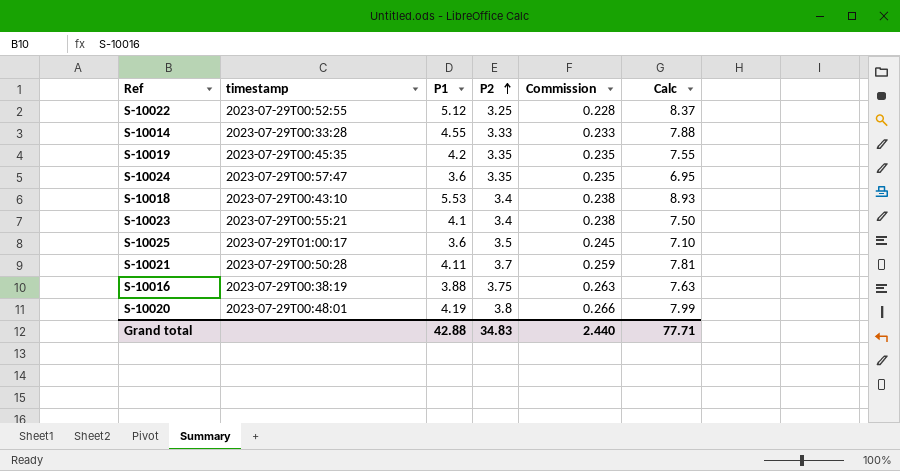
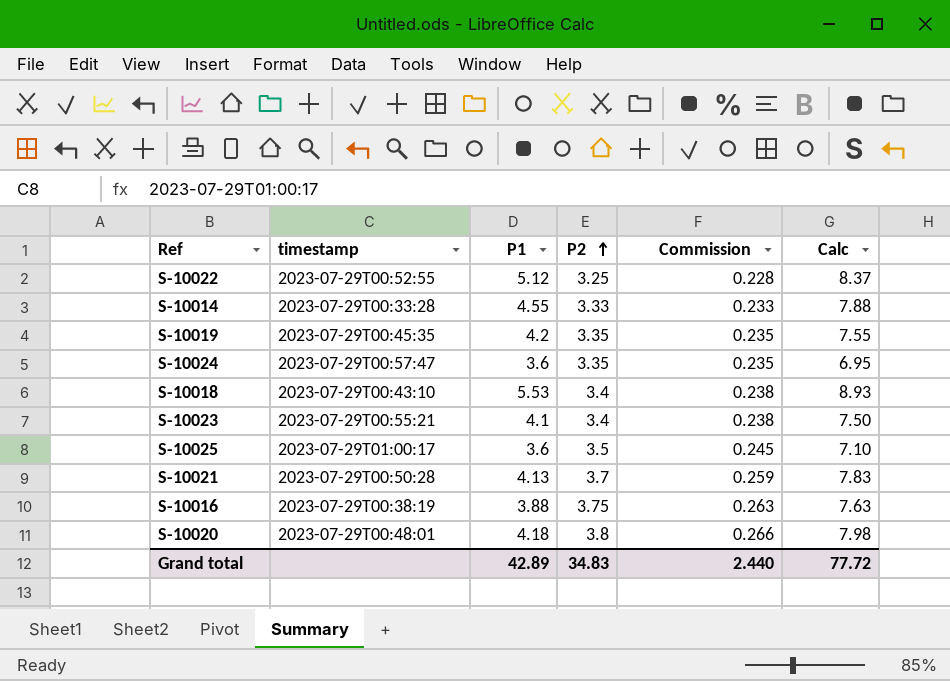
S-10021 | P1: 4.11 -> 4.13
S-10021 | Calc: 7.81 -> 7.83
S-10020 | P1: 4.19 -> 4.18
S-10020 | Calc: 7.99 -> 7.98
Grand total | P1: 42.88 -> 42.89
Grand total | Calc: 77.71 -> 77.72

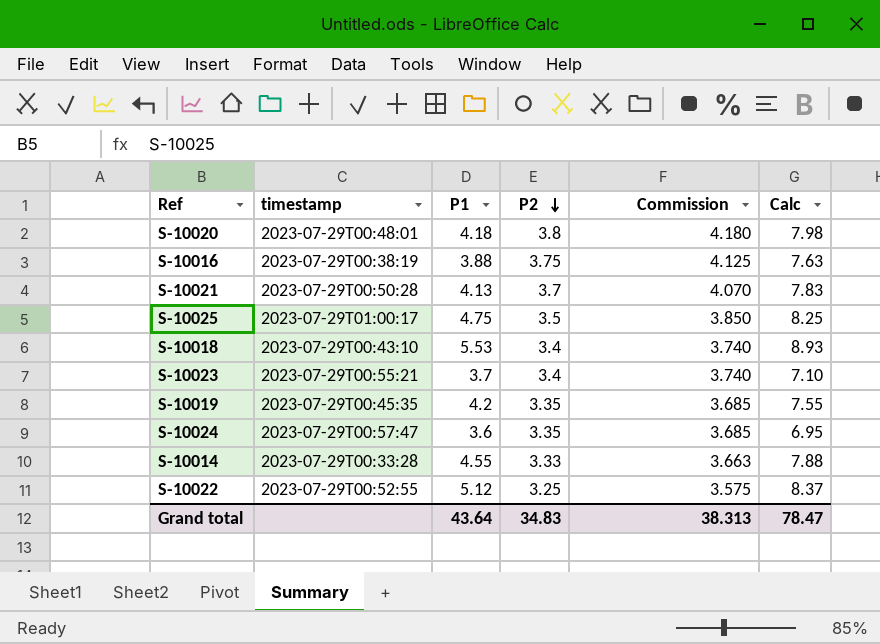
row order: P2 ascending -> P2 descending
column Commission | formula: [P2] * 0.07 -> [P2] * 1.1
S-10025 | P1: 3.6 -> 4.75
S-10025 | Calc: 7.10 -> 8.25
S-10023 | P1: 4.1 -> 3.7
S-10023 | Calc: 7.50 -> 7.10
Grand total | P1: 42.89 -> 43.64
Grand total | Commission: 2.440 -> 38.313
Grand total | Calc: 77.72 -> 78.47

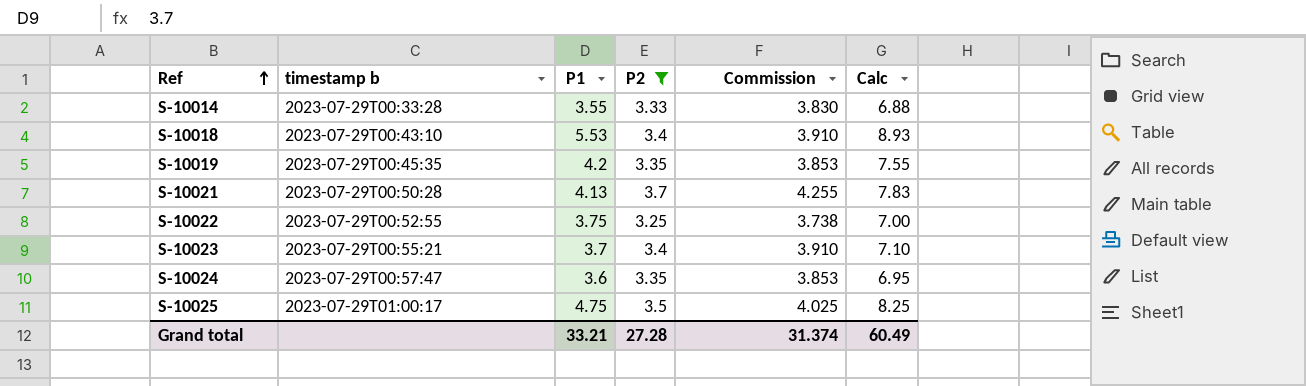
filter: none -> P2 <= 3.7
row order: P2 descending -> Ref ascending
column name: timestamp -> timestamp b
column Commission | formula: [P2] * 1.1 -> [P2] * 1.15
S-10014 | P1: 4.55 -> 3.55
S-10014 | Calc: 7.88 -> 6.88
S-10022 | P1: 5.12 -> 3.75
S-10022 | Calc: 8.37 -> 7.00
Grand total | P1: 43.64 -> 33.21
Grand total | P2: 34.83 -> 27.28
Grand total | Commission: 38.313 -> 31.374
Grand total | Calc: 78.47 -> 60.49

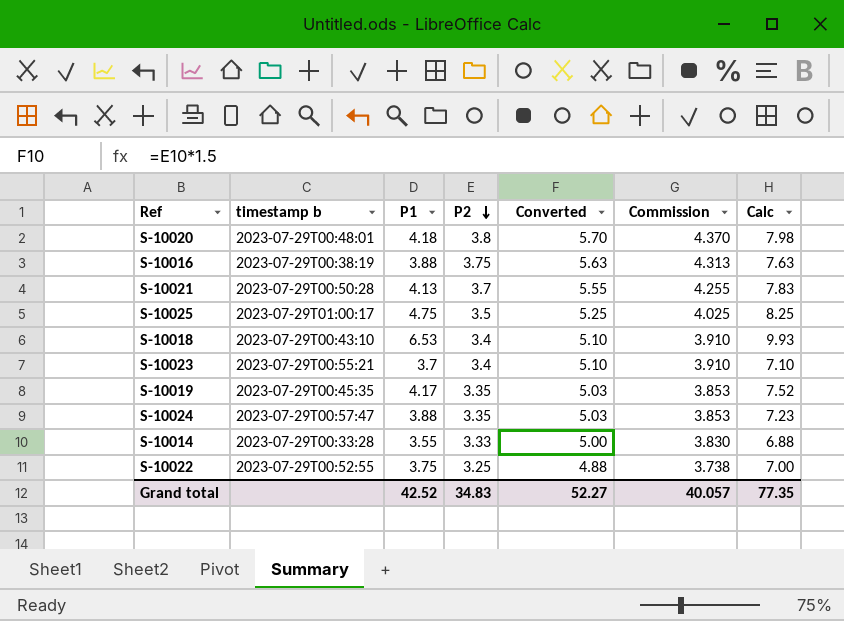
filter: P2 <= 3.7 -> none
row order: Ref ascending -> P2 descending
column Converted | formula: none -> [P2] * 1.5
S-10018 | P1: 5.53 -> 6.53
S-10018 | Calc: 8.93 -> 9.93
S-10019 | P1: 4.2 -> 4.17
S-10019 | Calc: 7.55 -> 7.52
S-10024 | P1: 3.6 -> 3.88
S-10024 | Calc: 6.95 -> 7.23
Grand total | P1: 33.21 -> 42.52
Grand total | P2: 27.28 -> 34.83
Grand total | Commission: 31.374 -> 40.057
Grand total | Calc: 60.49 -> 77.35

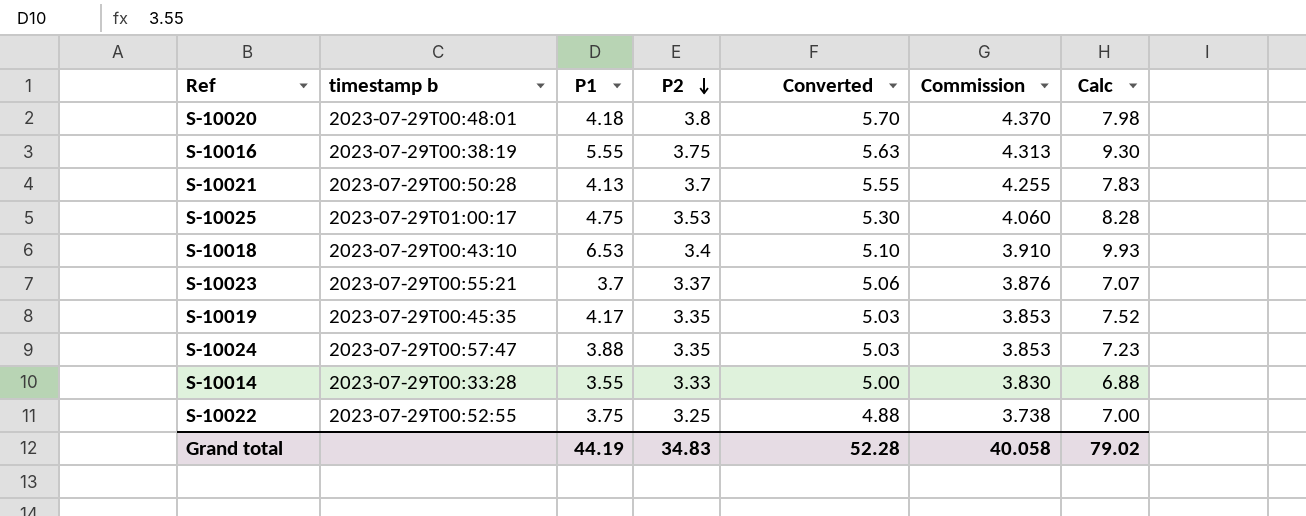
S-10016 | P1: 3.88 -> 5.55
S-10016 | Calc: 7.63 -> 9.30
S-10025 | P2: 3.5 -> 3.53
S-10025 | Converted: 5.25 -> 5.30
S-10025 | Commission: 4.025 -> 4.060
S-10025 | Calc: 8.25 -> 8.28
S-10023 | P2: 3.4 -> 3.37
S-10023 | Converted: 5.10 -> 5.06
S-10023 | Commission: 3.910 -> 3.876
S-10023 | Calc: 7.10 -> 7.07
Grand total | P1: 42.52 -> 44.19
Grand total | Converted: 52.27 -> 52.28
Grand total | Commission: 40.057 -> 40.058
Grand total | Calc: 77.35 -> 79.02

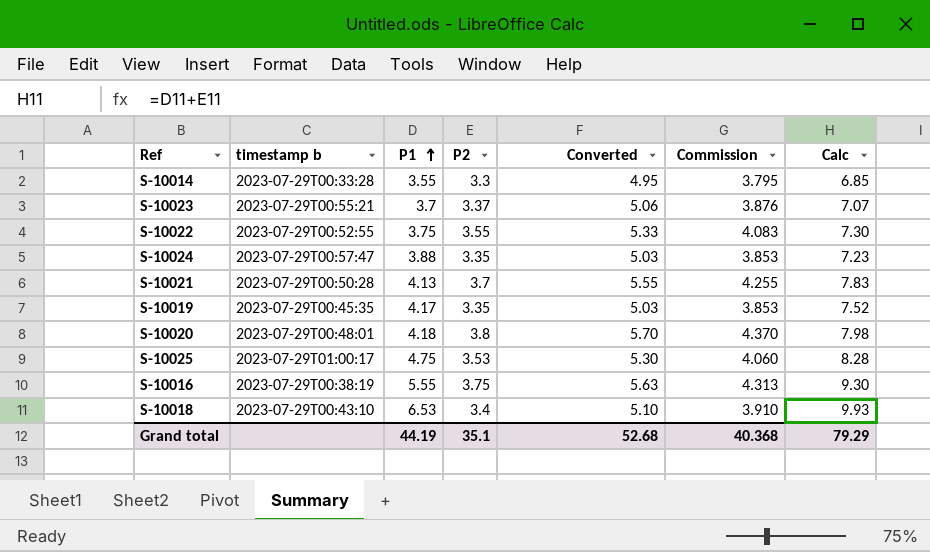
row order: P2 descending -> P1 ascending
S-10014 | P2: 3.33 -> 3.3
S-10014 | Converted: 5.00 -> 4.95
S-10014 | Commission: 3.830 -> 3.795
S-10014 | Calc: 6.88 -> 6.85
S-10022 | P2: 3.25 -> 3.55
S-10022 | Converted: 4.88 -> 5.33
S-10022 | Commission: 3.738 -> 4.083
S-10022 | Calc: 7.00 -> 7.30
Grand total | P2: 34.83 -> 35.1
Grand total | Converted: 52.28 -> 52.68
Grand total | Commission: 40.058 -> 40.368
Grand total | Calc: 79.02 -> 79.29

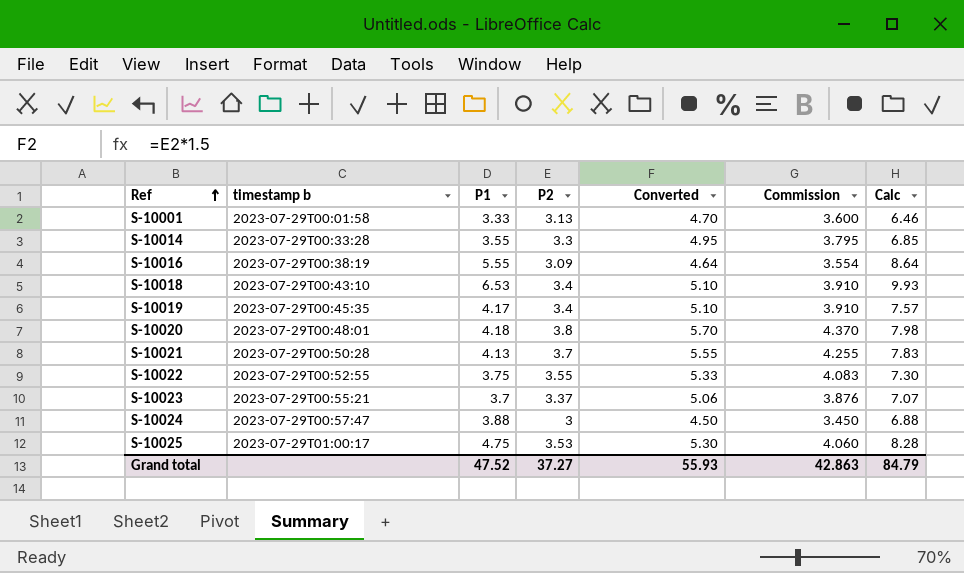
row order: P1 ascending -> Ref ascending
row S-10001: none -> 2023-07-29T00:01:58 | 3.33 | 3.13 | 4.70 | 3.600 | 6.46
S-10016 | P2: 3.75 -> 3.09
S-10016 | Converted: 5.63 -> 4.64
S-10016 | Commission: 4.313 -> 3.554
S-10016 | Calc: 9.30 -> 8.64
S-10019 | P2: 3.35 -> 3.4
S-10019 | Converted: 5.03 -> 5.10
S-10019 | Commission: 3.853 -> 3.910
S-10019 | Calc: 7.52 -> 7.57
S-10024 | P2: 3.35 -> 3
S-10024 | Converted: 5.03 -> 4.50
S-10024 | Commission: 3.853 -> 3.450
S-10024 | Calc: 7.23 -> 6.88
Grand total | P1: 44.19 -> 47.52
Grand total | P2: 35.1 -> 37.27
Grand total | Converted: 52.68 -> 55.93
Grand total | Commission: 40.368 -> 42.863
Grand total | Calc: 79.29 -> 84.79

